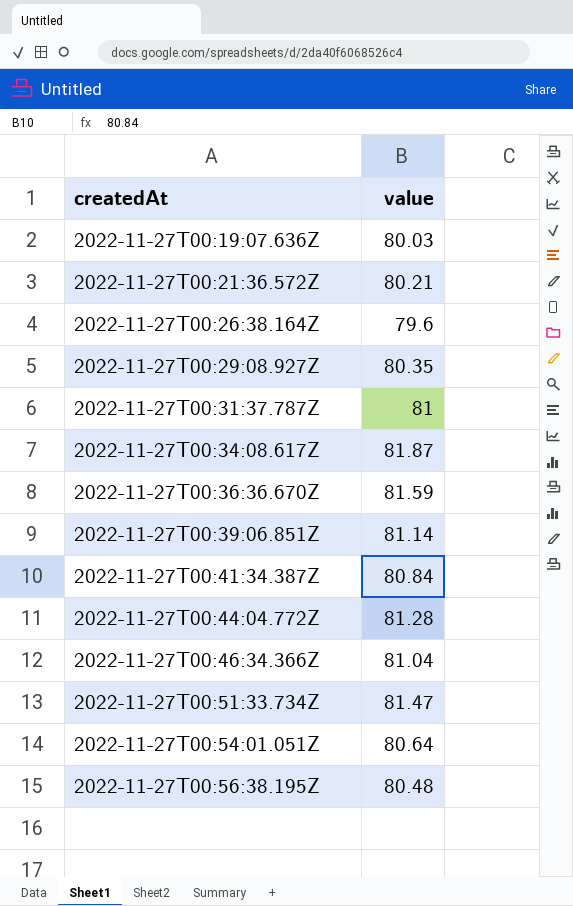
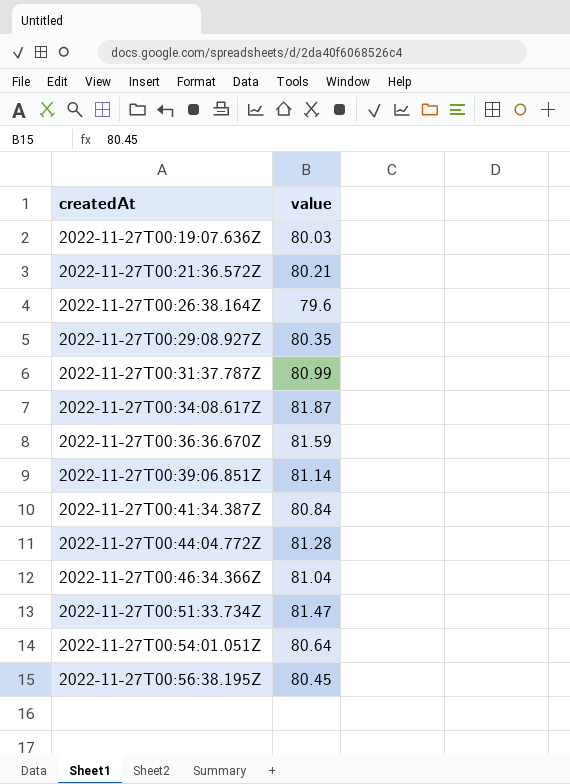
2022-11-27T00:31:37.787Z | value: 81 -> 80.99
2022-11-27T00:56:38.195Z | value: 80.48 -> 80.45

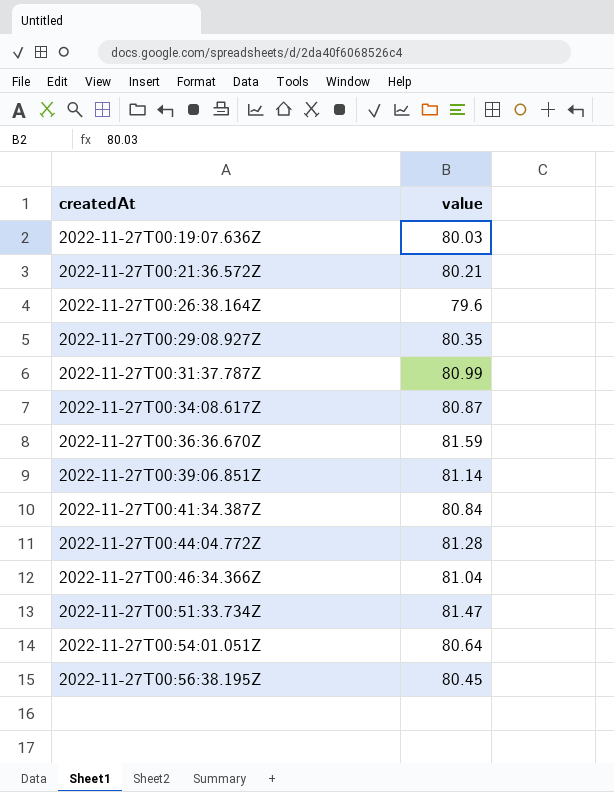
2022-11-27T00:34:08.617Z | value: 81.87 -> 80.87

